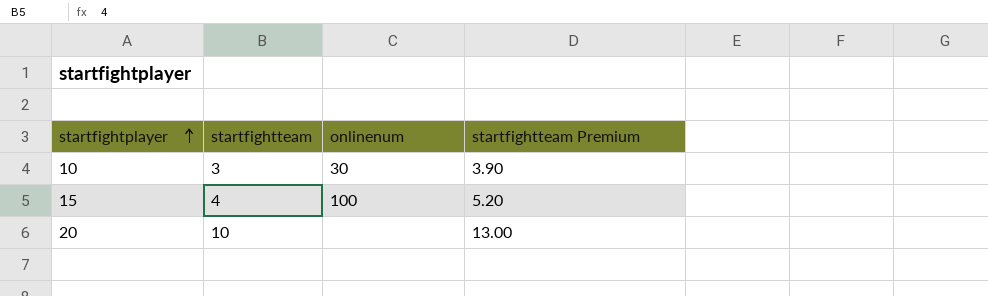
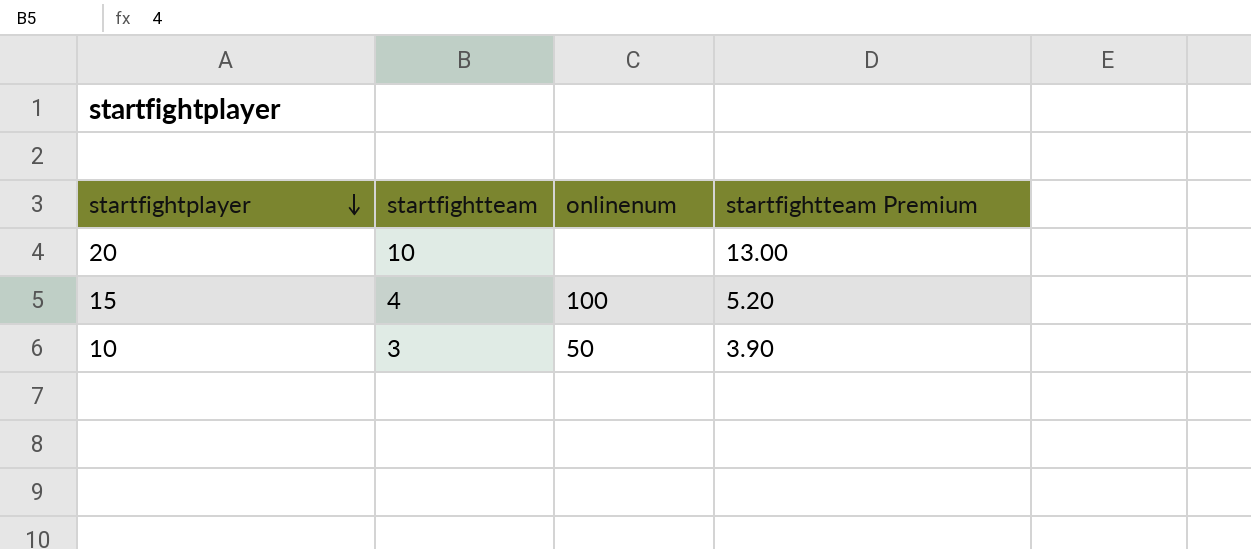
row order: startfightplayer ascending -> startfightplayer descending
10 | onlinenum: 30 -> 50

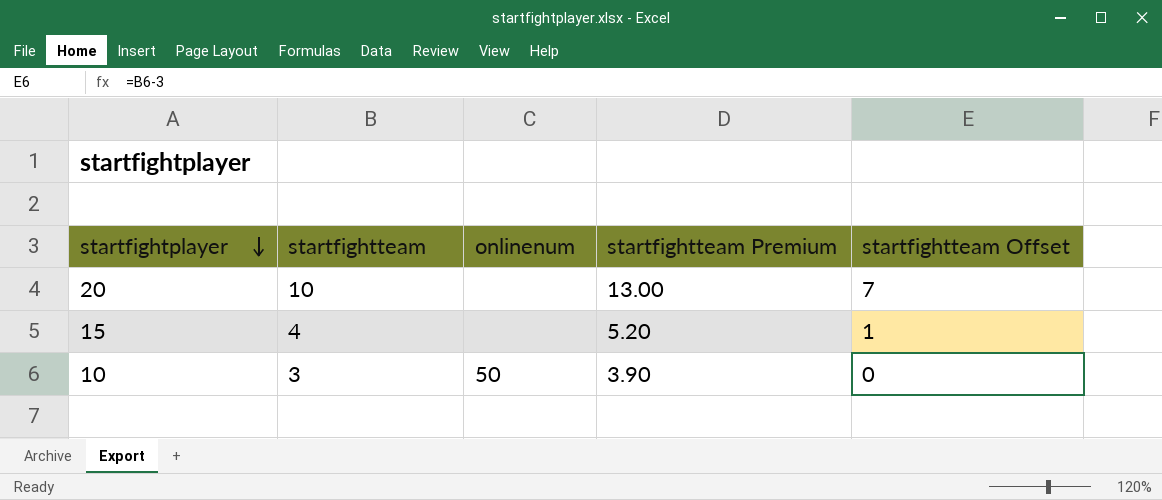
column startfightteam Offset | formula: none -> [startfightteam] - 3
15 | onlinenum: 100 -> none

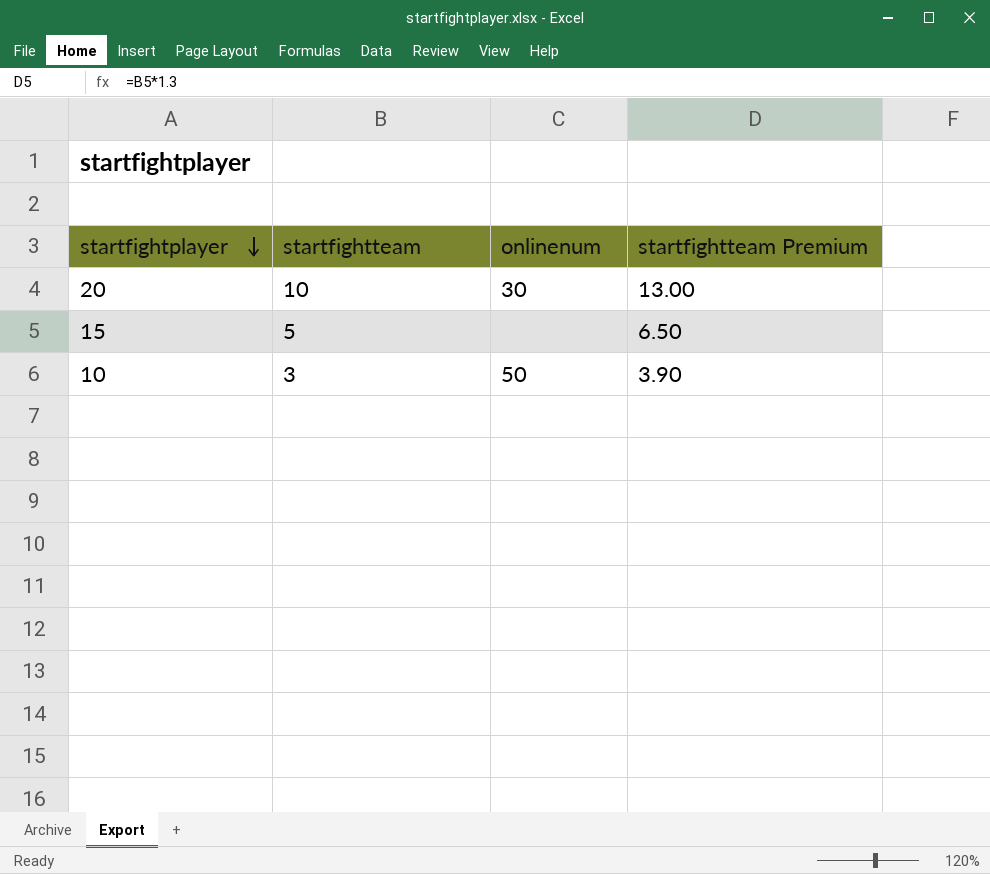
column startfightteam Offset | formula: [startfightteam] - 3 -> none
20 | onlinenum: none -> 30
15 | startfightteam: 4 -> 5
15 | startfightteam Premium: 5.20 -> 6.50

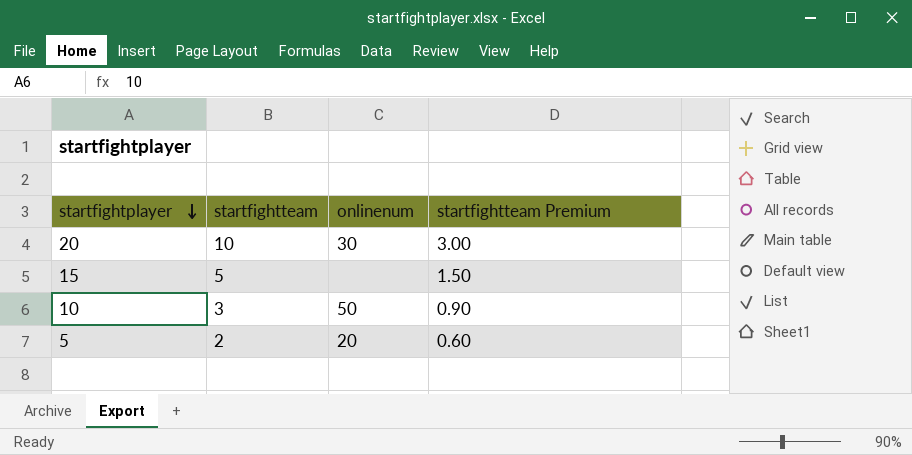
column startfightteam Premium | formula: [startfightteam] * 1.3 -> [startfightteam] * 0.3
row 5: none -> 2 | 20 | 0.60

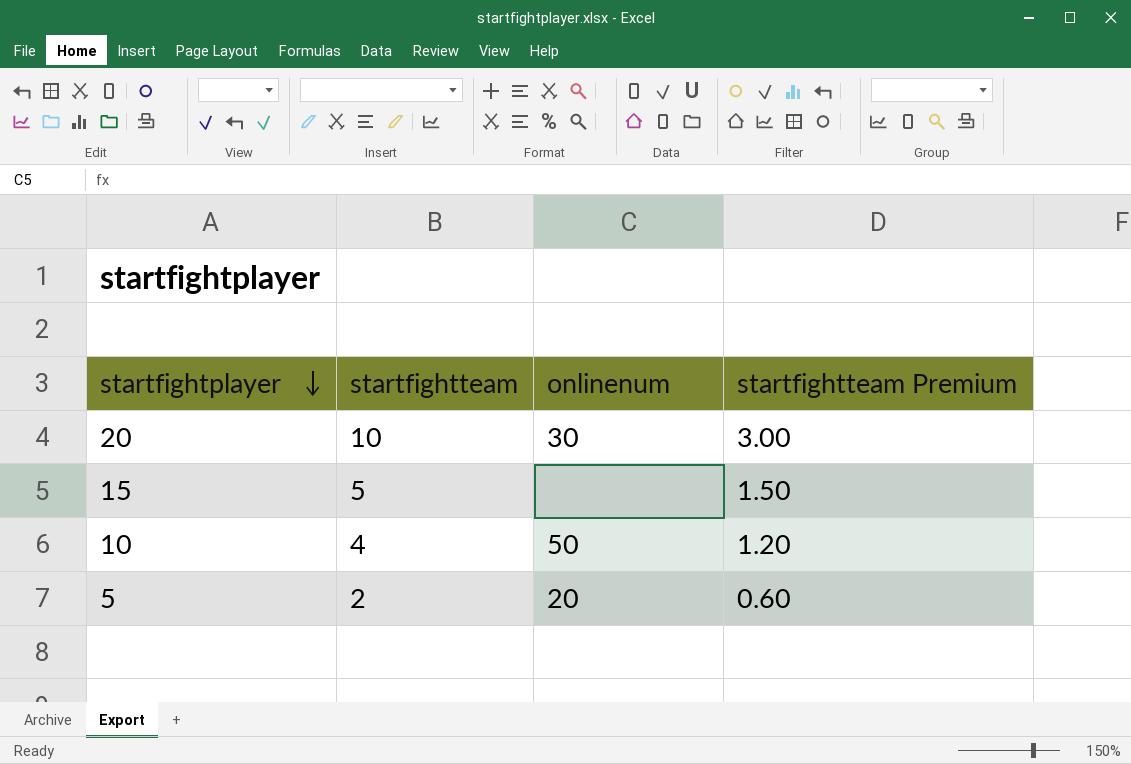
10 | startfightteam: 3 -> 4
10 | startfightteam Premium: 0.90 -> 1.20

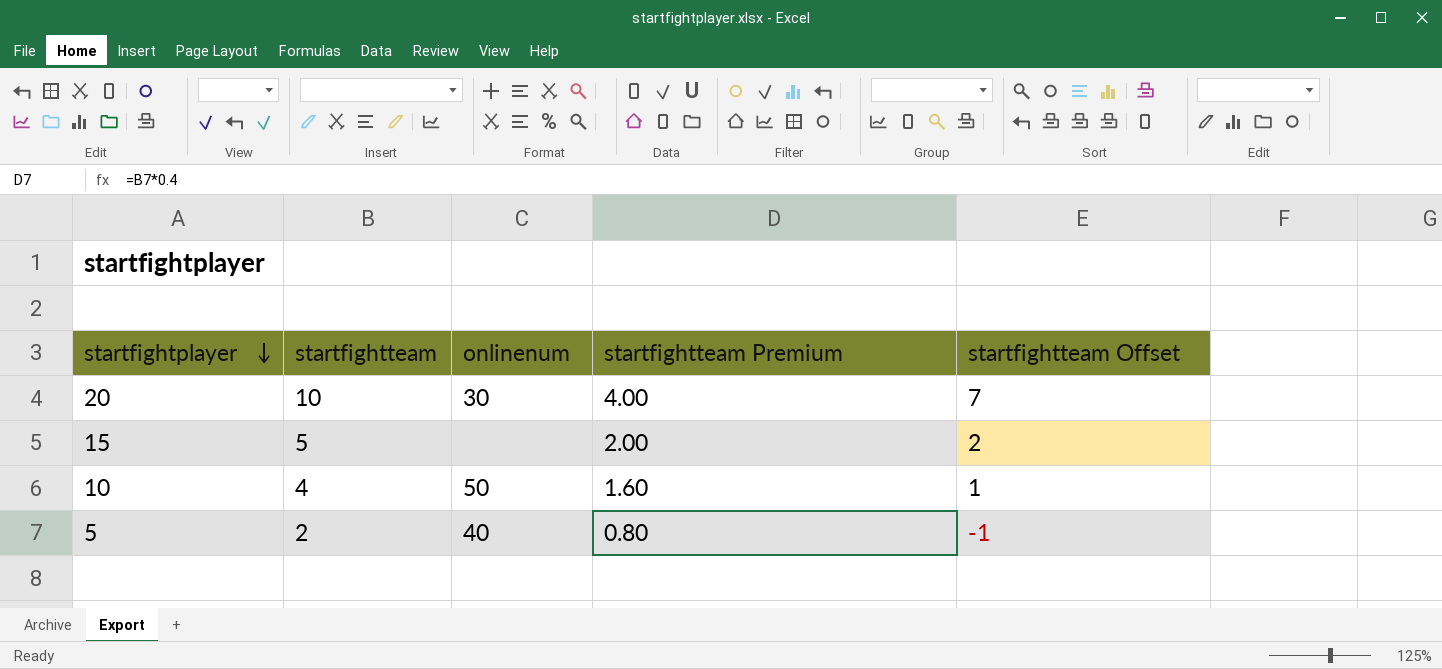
column startfightteam Premium | formula: [startfightteam] * 0.3 -> [startfightteam] * 0.4
column startfightteam Offset | formula: none -> [startfightteam] - 3
5 | onlinenum: 20 -> 40

